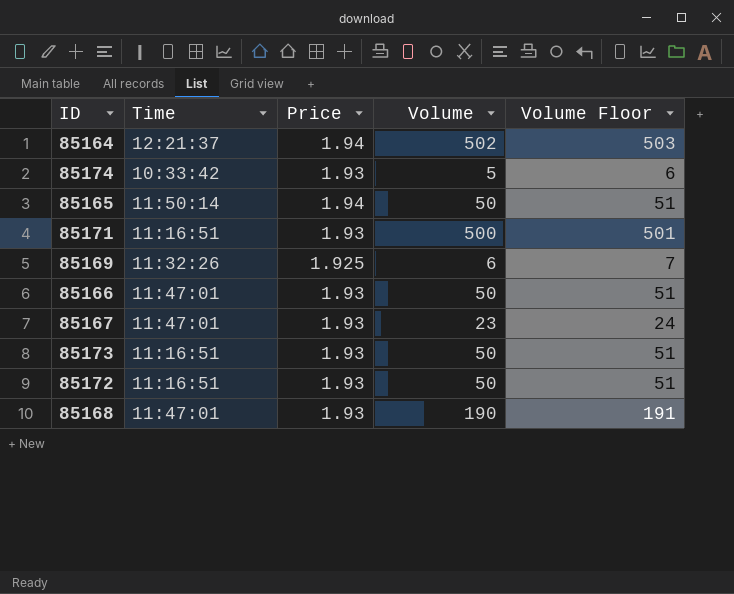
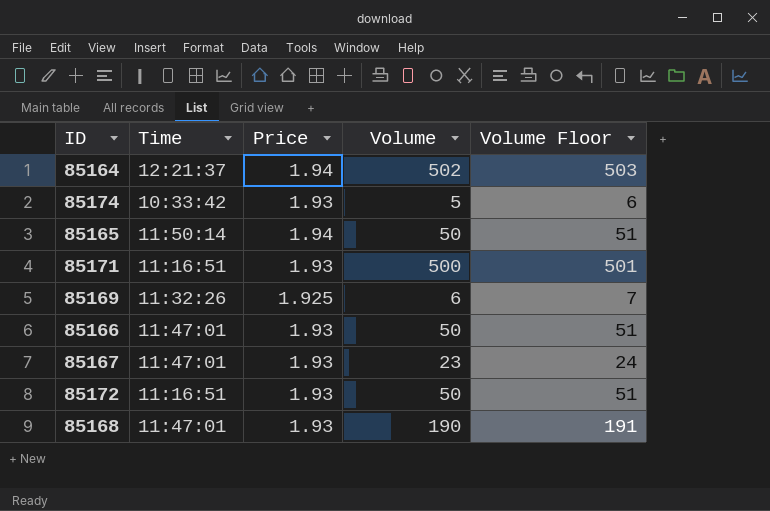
row 85173: 11:16:51 | 1.93 | 50 | 51 -> none

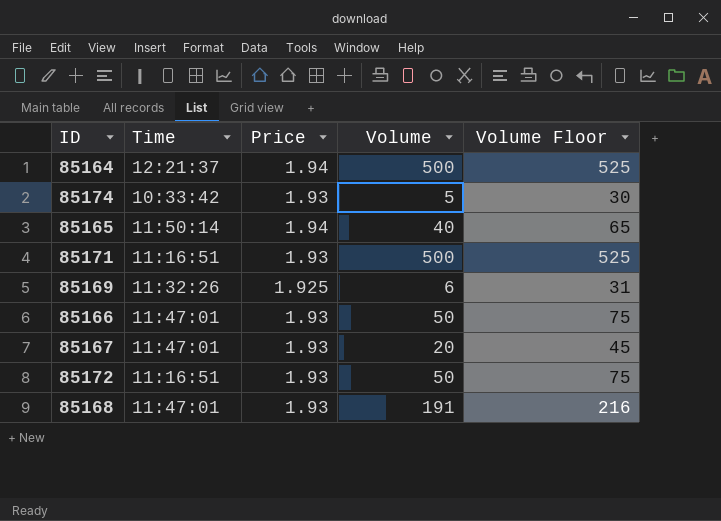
column Volume Floor | formula: [Volume] + 1 -> [Volume] + 25
85164 | Volume: 502 -> 500
85165 | Volume: 50 -> 40
85167 | Volume: 23 -> 20
85168 | Volume: 190 -> 191

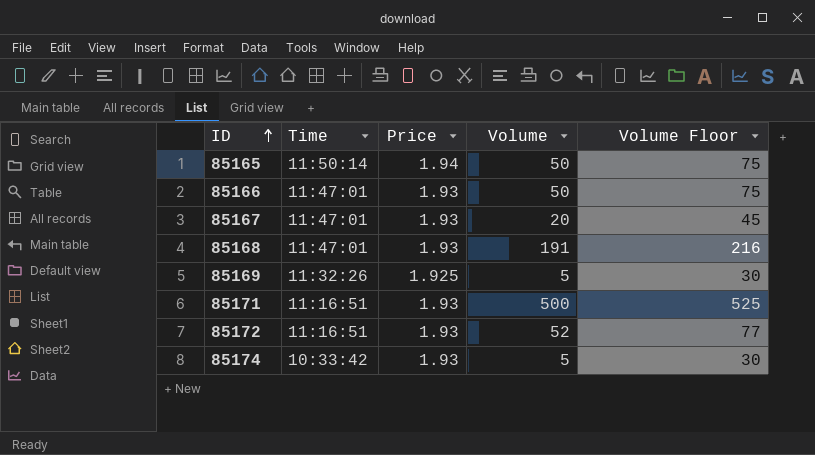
row order: none -> ID ascending
row 85164: 12:21:37 | 1.94 | 500 | 525 -> none
85165 | Volume: 40 -> 50
85165 | Volume Floor: 65 -> 75
85169 | Volume: 6 -> 5
85169 | Volume Floor: 31 -> 30
85172 | Volume: 50 -> 52
85172 | Volume Floor: 75 -> 77

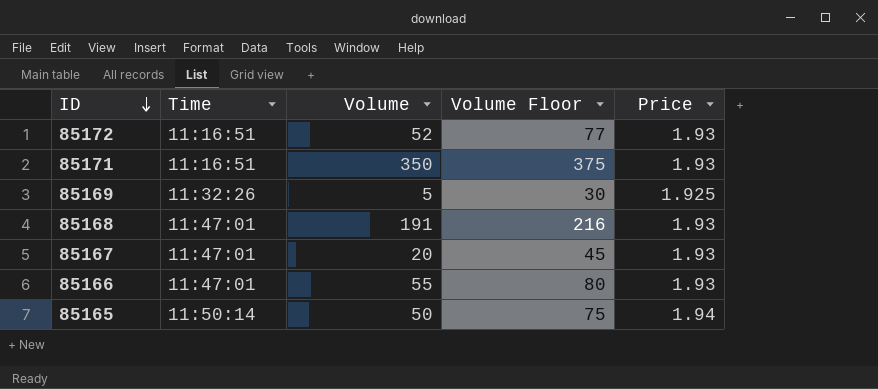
row order: ID ascending -> ID descending
column Price | position: 3 -> 5
row 85174: 10:33:42 | 1.93 | 5 | 30 -> none
85171 | Volume: 500 -> 350
85171 | Volume Floor: 525 -> 375
85166 | Volume: 50 -> 55
85166 | Volume Floor: 75 -> 80

